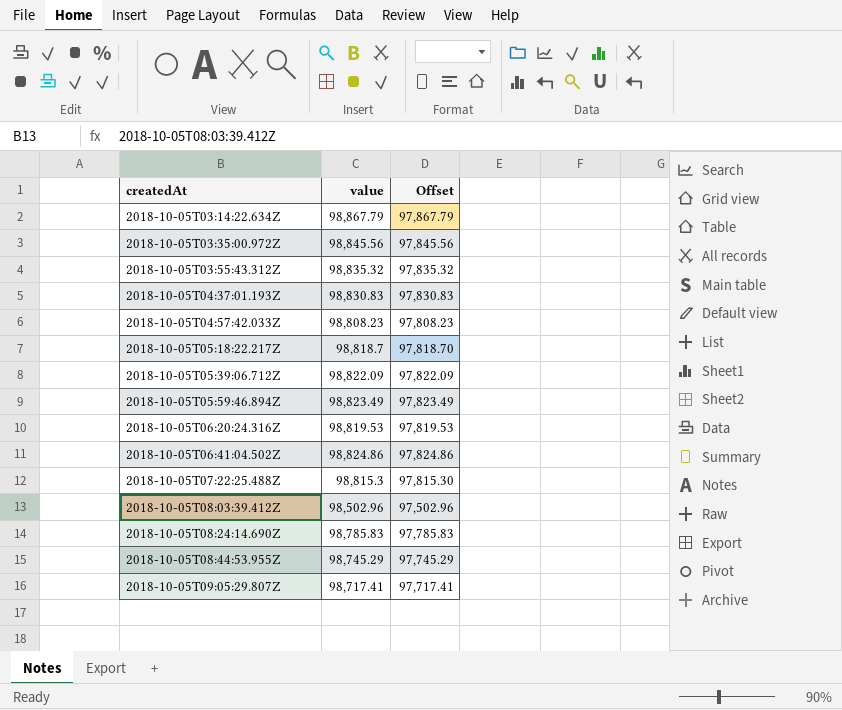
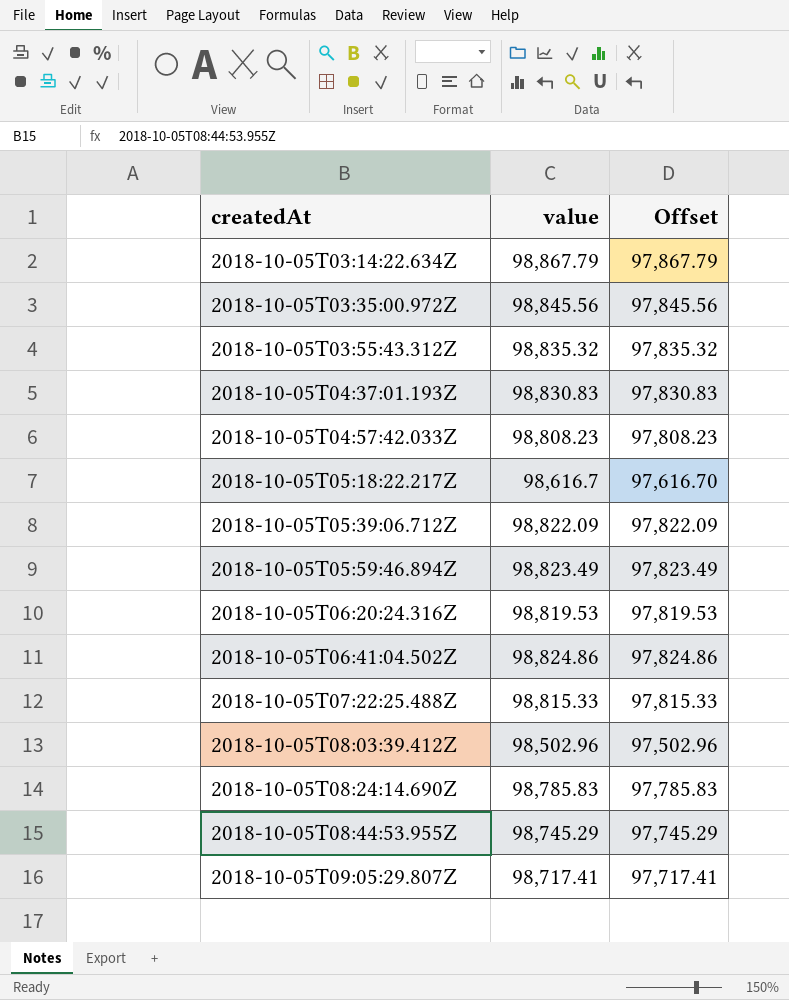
2018-10-05T05:18:22.217Z | value: 98,818.7 -> 98,616.7
2018-10-05T05:18:22.217Z | Offset: 97,818.70 -> 97,616.70
2018-10-05T07:22:25.488Z | value: 98,815.3 -> 98,815.33
2018-10-05T07:22:25.488Z | Offset: 97,815.30 -> 97,815.33

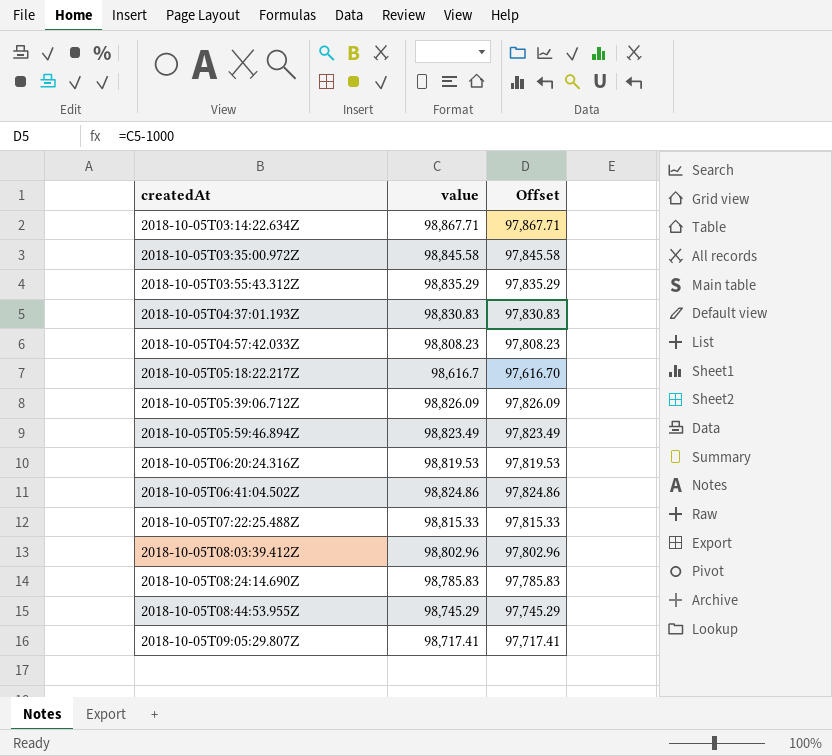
2018-10-05T03:14:22.634Z | value: 98,867.79 -> 98,867.71
2018-10-05T03:14:22.634Z | Offset: 97,867.79 -> 97,867.71
2018-10-05T03:35:00.972Z | value: 98,845.56 -> 98,845.58
2018-10-05T03:35:00.972Z | Offset: 97,845.56 -> 97,845.58
2018-10-05T03:55:43.312Z | value: 98,835.32 -> 98,835.29
2018-10-05T03:55:43.312Z | Offset: 97,835.32 -> 97,835.29
2018-10-05T05:39:06.712Z | value: 98,822.09 -> 98,826.09
2018-10-05T05:39:06.712Z | Offset: 97,822.09 -> 97,826.09
2018-10-05T08:03:39.412Z | value: 98,502.96 -> 98,802.96
2018-10-05T08:03:39.412Z | Offset: 97,502.96 -> 97,802.96

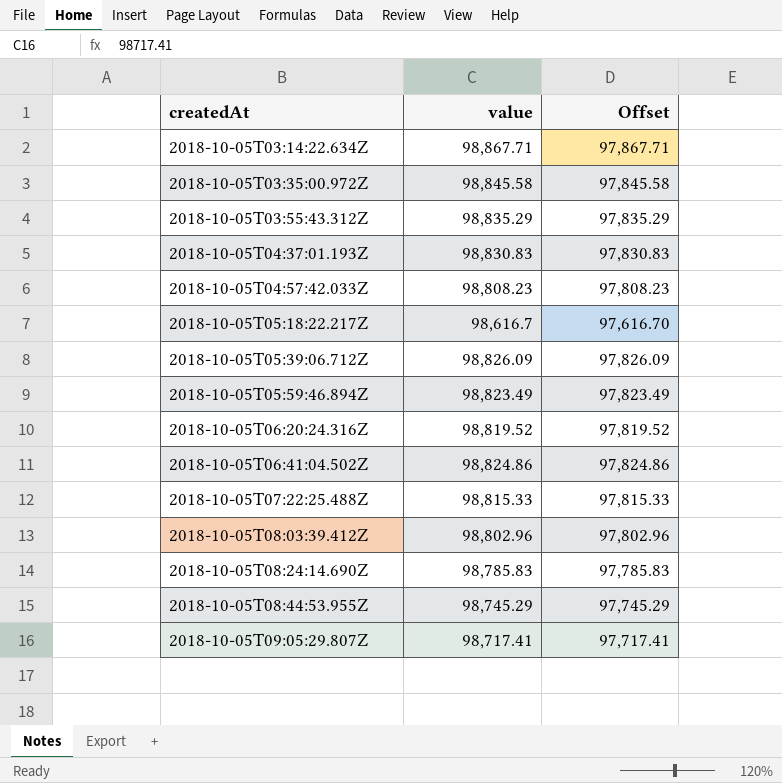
2018-10-05T06:20:24.316Z | value: 98,819.53 -> 98,819.52
2018-10-05T06:20:24.316Z | Offset: 97,819.53 -> 97,819.52

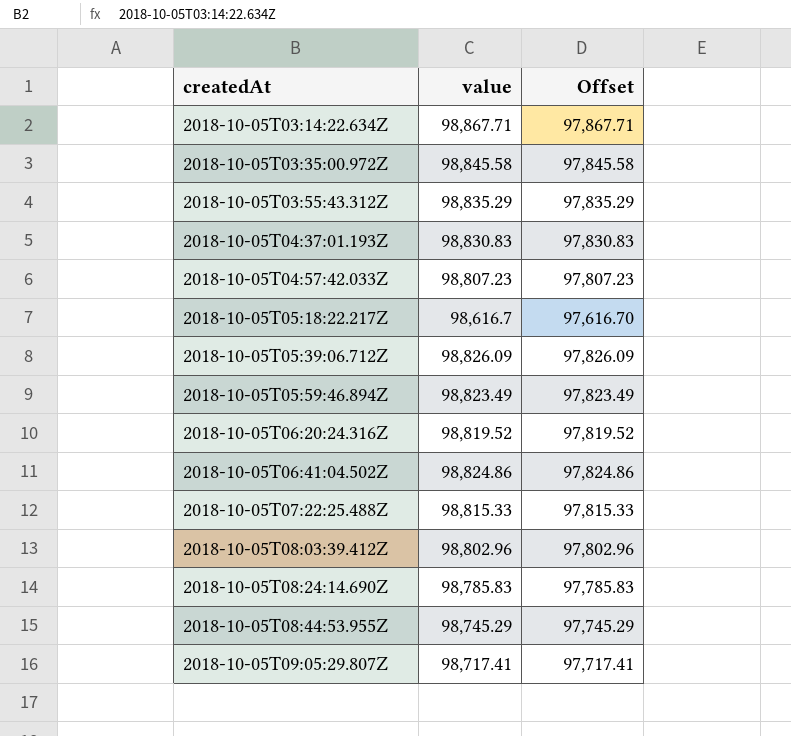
2018-10-05T04:57:42.033Z | value: 98,808.23 -> 98,807.23
2018-10-05T04:57:42.033Z | Offset: 97,808.23 -> 97,807.23

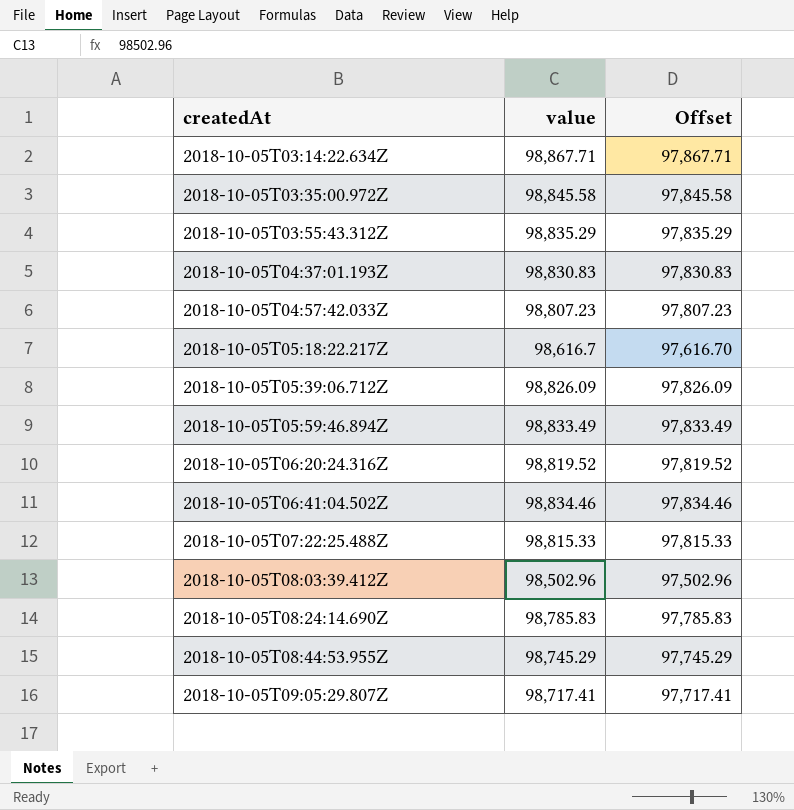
2018-10-05T05:59:46.894Z | value: 98,823.49 -> 98,833.49
2018-10-05T05:59:46.894Z | Offset: 97,823.49 -> 97,833.49
2018-10-05T06:41:04.502Z | value: 98,824.86 -> 98,834.46
2018-10-05T06:41:04.502Z | Offset: 97,824.86 -> 97,834.46
2018-10-05T08:03:39.412Z | value: 98,802.96 -> 98,502.96
2018-10-05T08:03:39.412Z | Offset: 97,802.96 -> 97,502.96

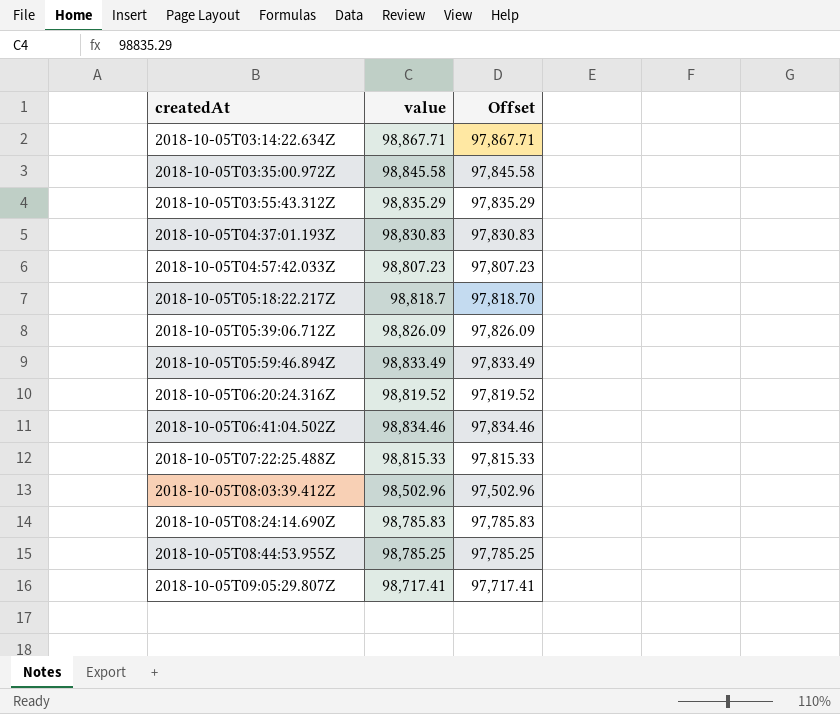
2018-10-05T05:18:22.217Z | value: 98,616.7 -> 98,818.7
2018-10-05T05:18:22.217Z | Offset: 97,616.70 -> 97,818.70
2018-10-05T08:44:53.955Z | value: 98,745.29 -> 98,785.25
2018-10-05T08:44:53.955Z | Offset: 97,745.29 -> 97,785.25

